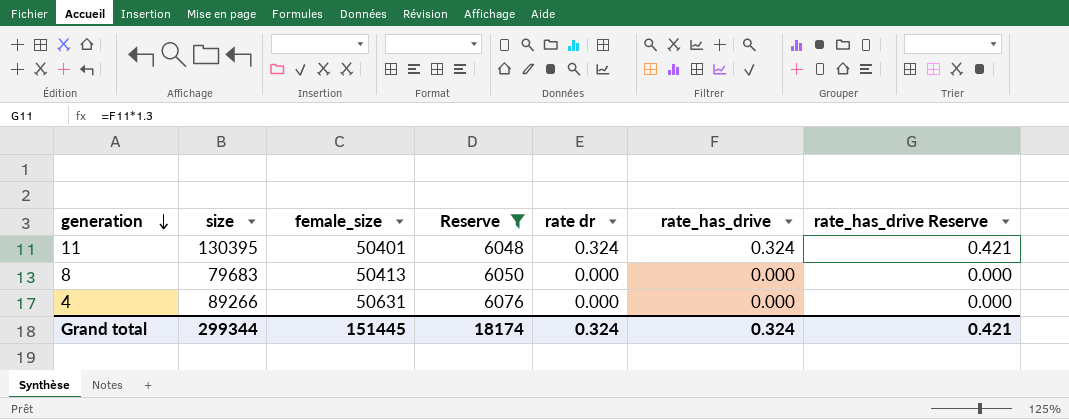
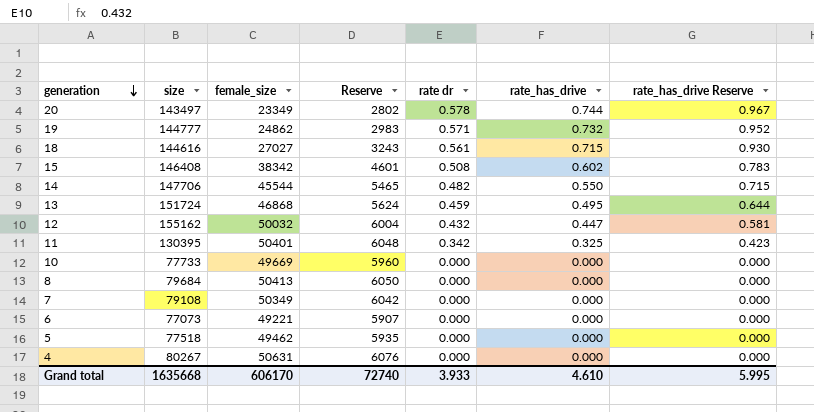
filter: Reserve >= 6048 -> none
11 | rate dr: 0.324 -> 0.342
11 | rate_has_drive: 0.324 -> 0.325
11 | rate_has_drive Reserve: 0.421 -> 0.423
8 | size: 79683 -> 79684
4 | size: 89266 -> 80267
Grand total | size: 299344 -> 1635668
Grand total | female_size: 151445 -> 606170
Grand total | Reserve: 18174 -> 72740
Grand total | rate dr: 0.324 -> 3.933
Grand total | rate_has_drive: 0.324 -> 4.610
Grand total | rate_has_drive Reserve: 0.421 -> 5.995

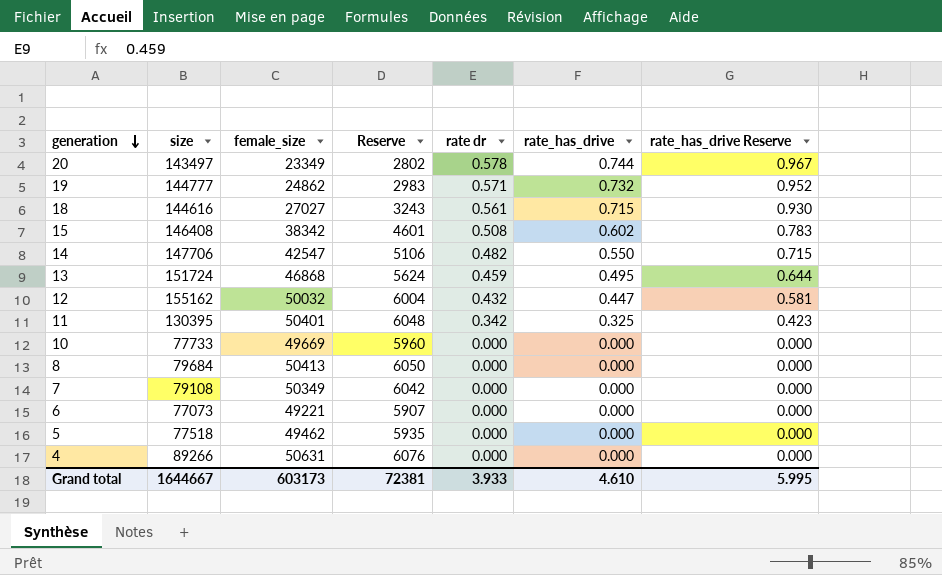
14 | female_size: 45544 -> 42547
14 | Reserve: 5465 -> 5106
4 | size: 80267 -> 89266
Grand total | size: 1635668 -> 1644667
Grand total | female_size: 606170 -> 603173
Grand total | Reserve: 72740 -> 72381

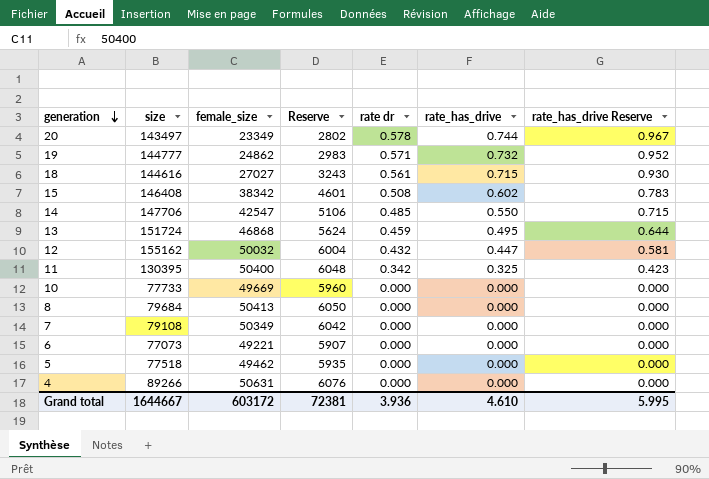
14 | rate dr: 0.482 -> 0.485
11 | female_size: 50401 -> 50400
Grand total | female_size: 603173 -> 603172
Grand total | rate dr: 3.933 -> 3.936

